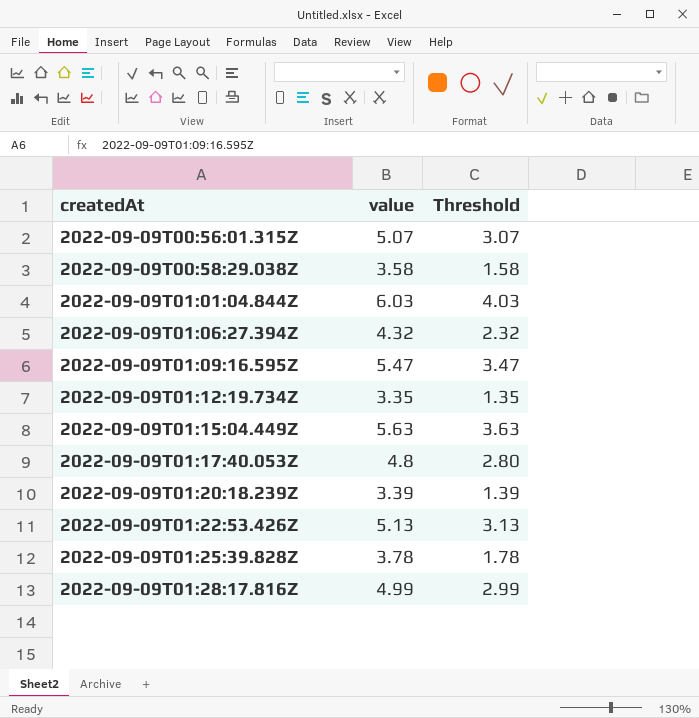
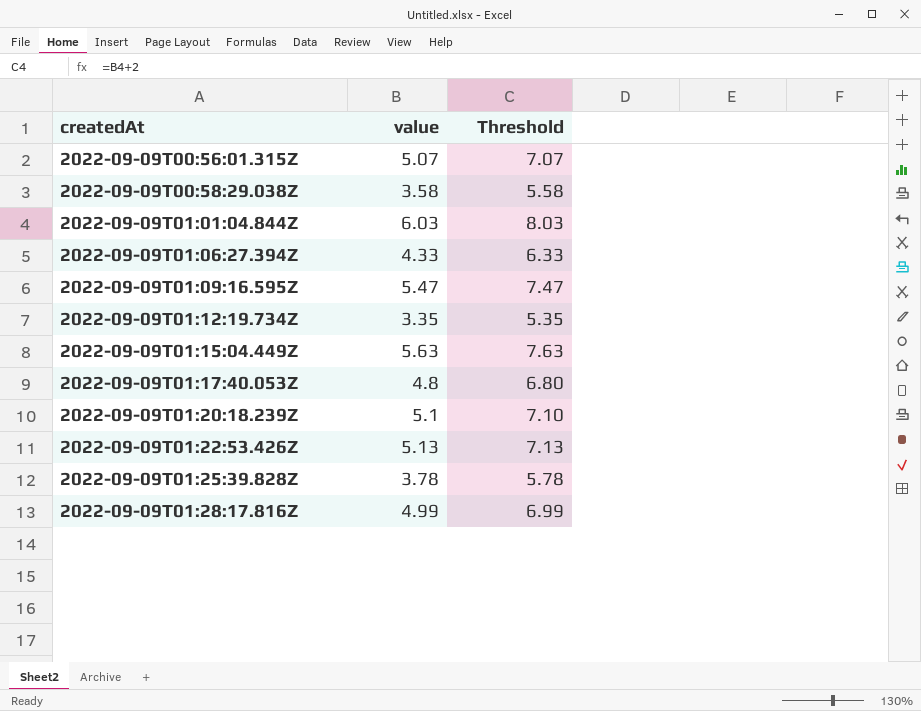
column Threshold | formula: [value] - 2 -> [value] + 2
2022-09-09T01:06:27.394Z | value: 4.32 -> 4.33
2022-09-09T01:20:18.239Z | value: 3.39 -> 5.1

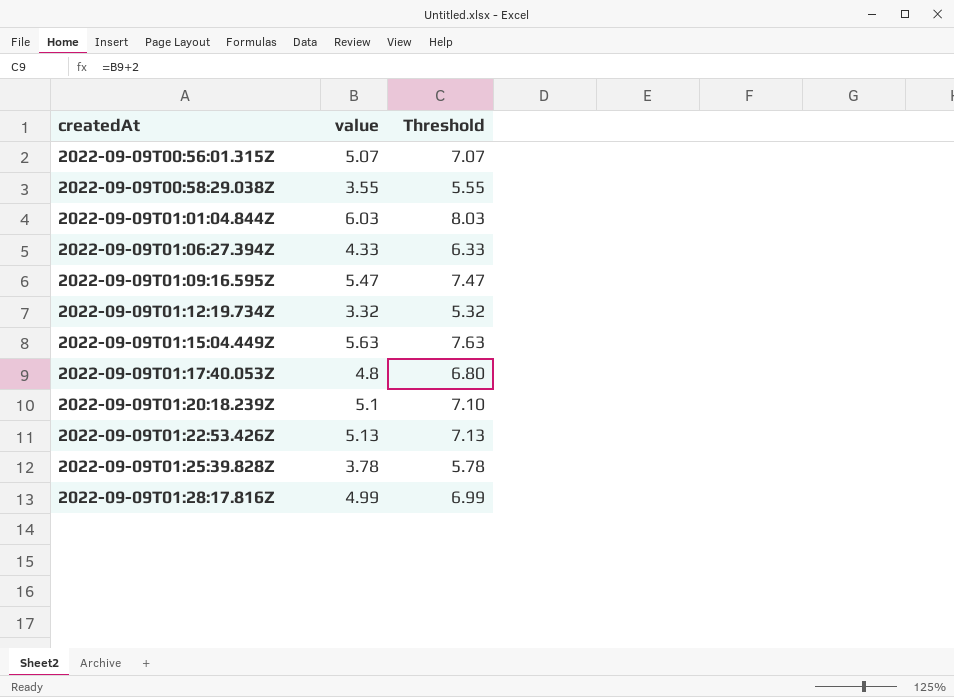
2022-09-09T00:58:29.038Z | value: 3.58 -> 3.55
2022-09-09T00:58:29.038Z | Threshold: 5.58 -> 5.55
2022-09-09T01:12:19.734Z | value: 3.35 -> 3.32
2022-09-09T01:12:19.734Z | Threshold: 5.35 -> 5.32

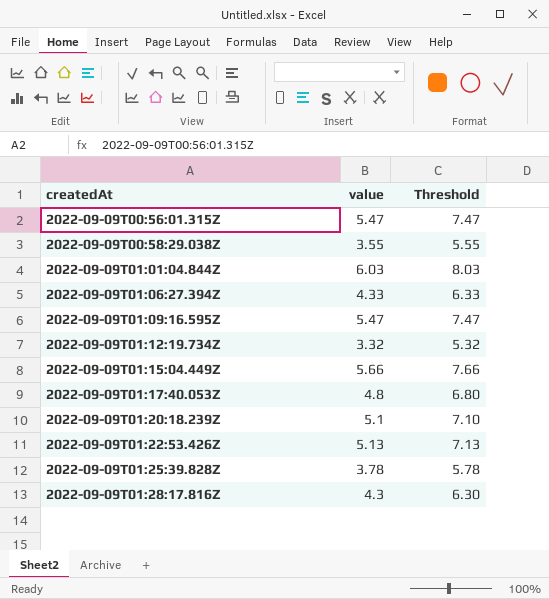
2022-09-09T00:56:01.315Z | value: 5.07 -> 5.47
2022-09-09T00:56:01.315Z | Threshold: 7.07 -> 7.47
2022-09-09T01:15:04.449Z | value: 5.63 -> 5.66
2022-09-09T01:15:04.449Z | Threshold: 7.63 -> 7.66
2022-09-09T01:28:17.816Z | value: 4.99 -> 4.3
2022-09-09T01:28:17.816Z | Threshold: 6.99 -> 6.30

